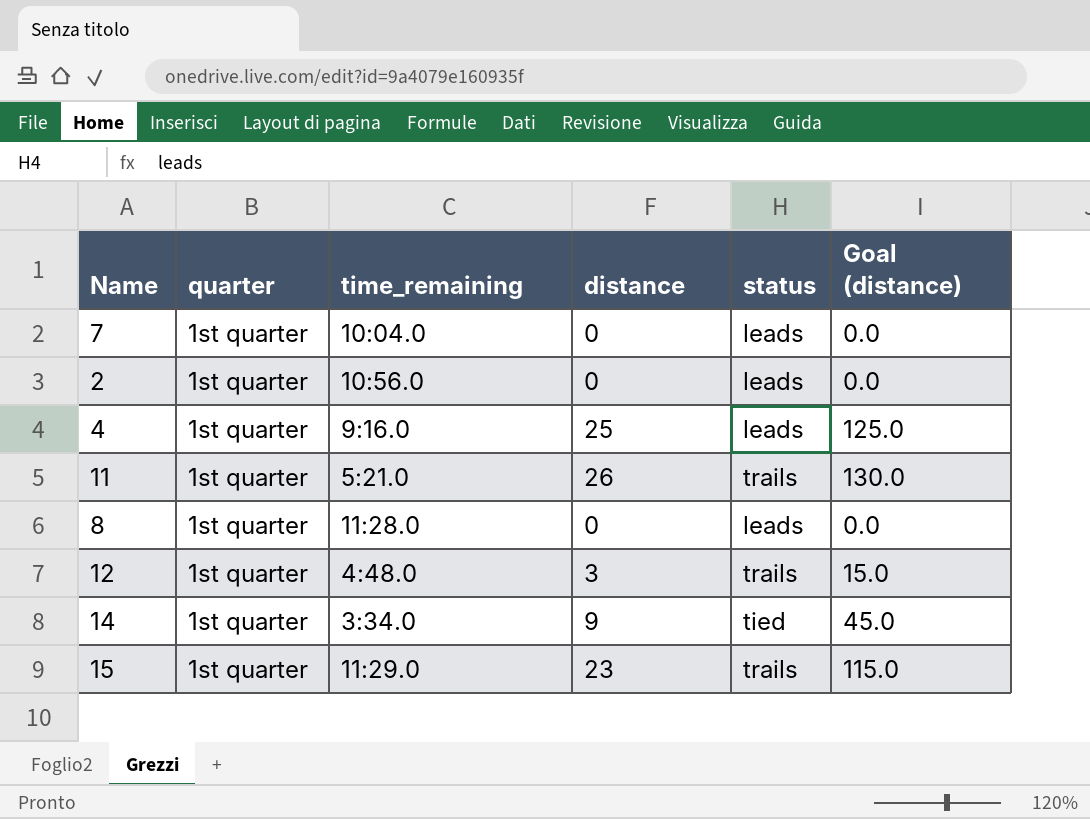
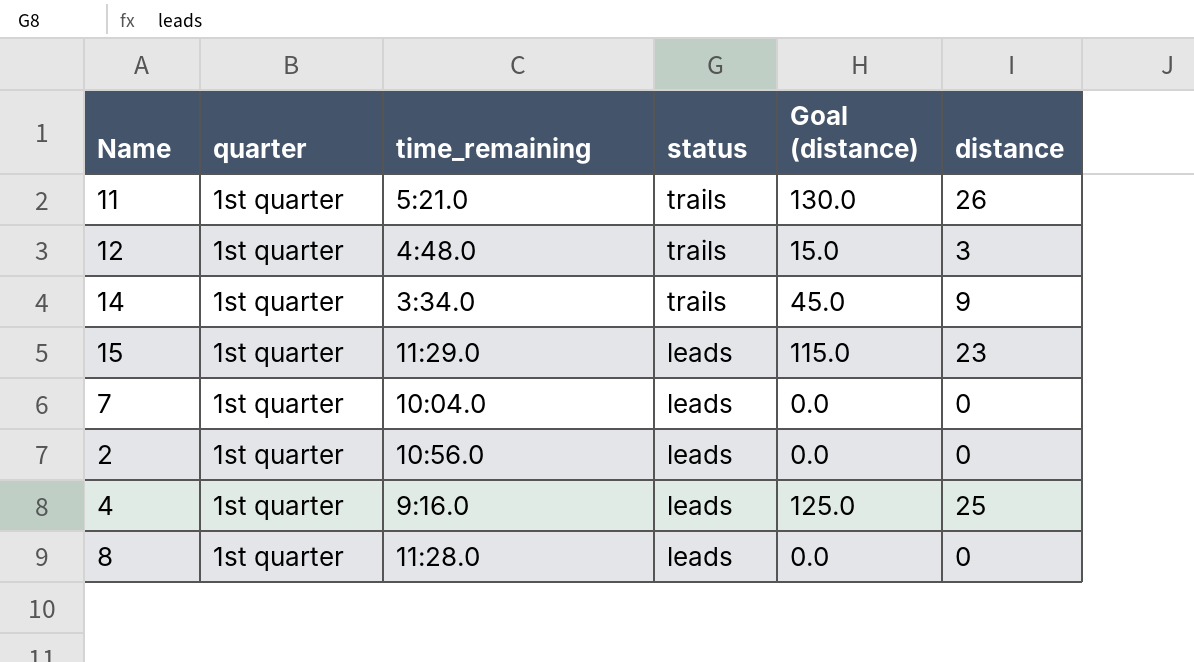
row order: none -> status descending
column distance | position: 4 -> 6
14 | status: tied -> trails
15 | status: trails -> leads

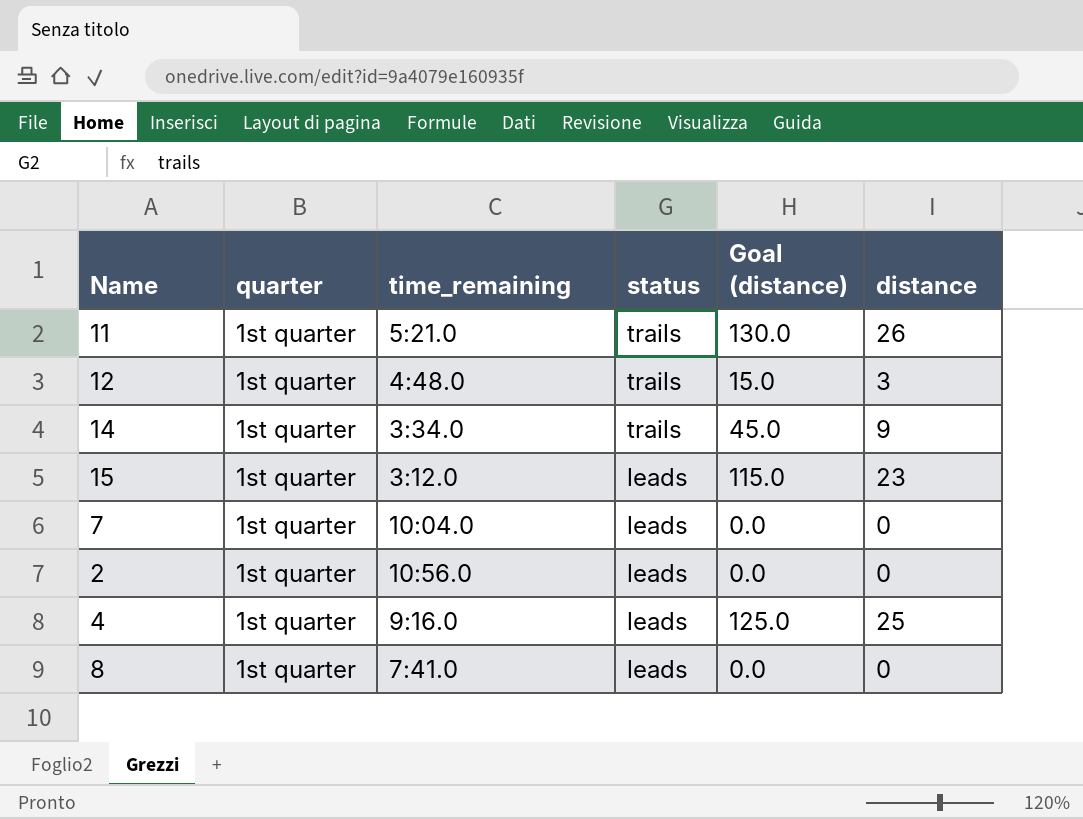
15 | time_remaining: 11:29.0 -> 3:12.0
8 | time_remaining: 11:28.0 -> 7:41.0

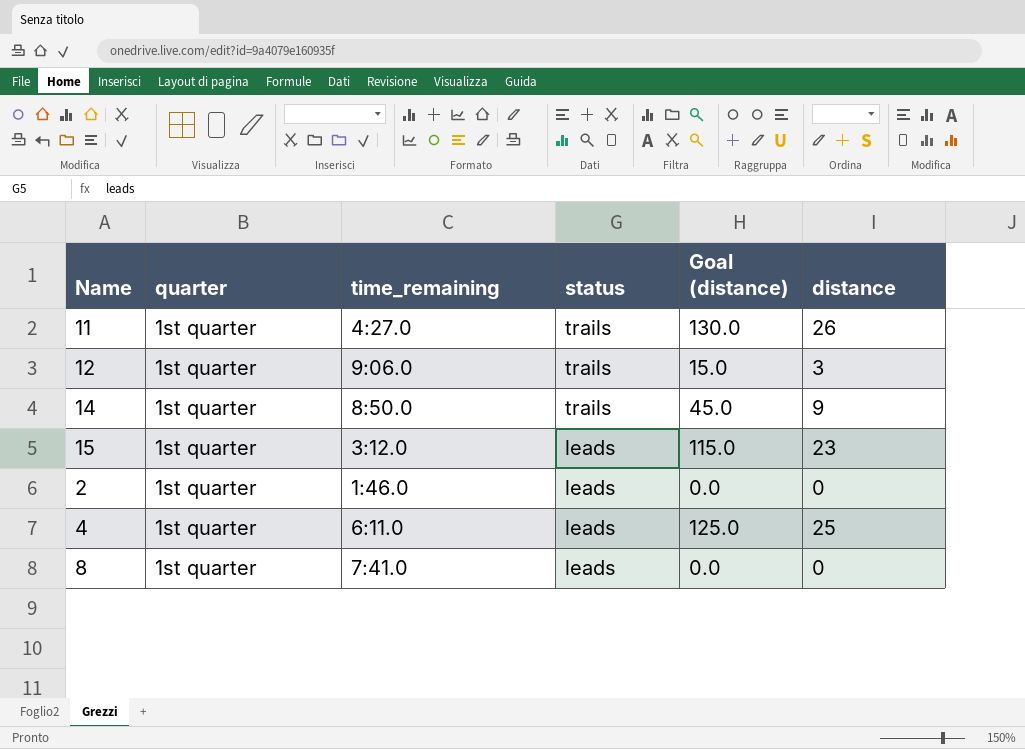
row 7: 1st quarter | 10:04.0 | leads | 0.0 | 0 -> none
11 | time_remaining: 5:21.0 -> 4:27.0
12 | time_remaining: 4:48.0 -> 9:06.0
14 | time_remaining: 3:34.0 -> 8:50.0
2 | time_remaining: 10:56.0 -> 1:46.0
4 | time_remaining: 9:16.0 -> 6:11.0

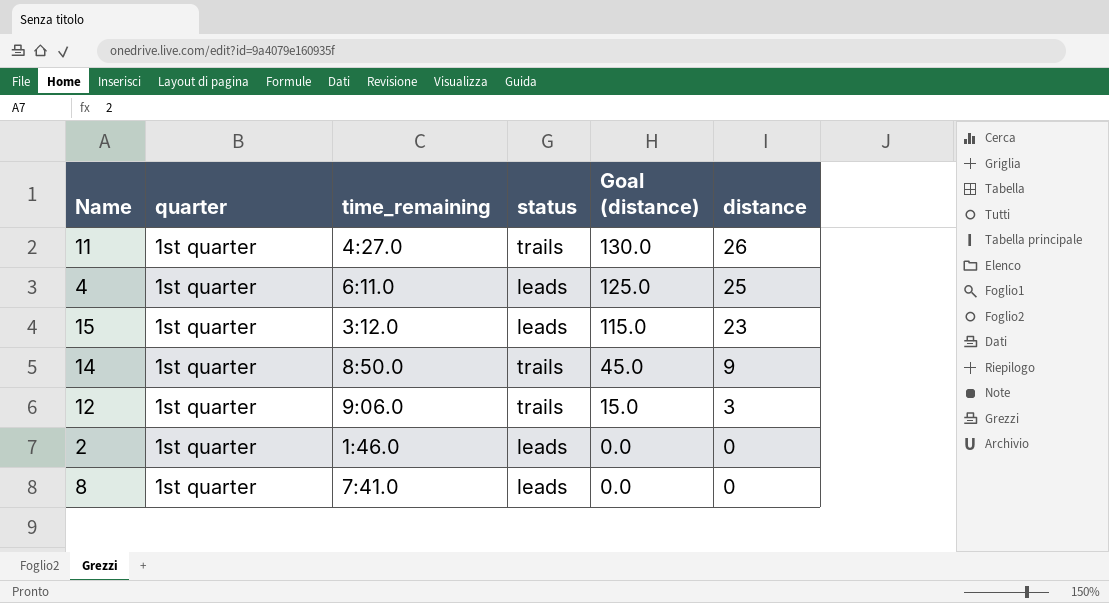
row order: status descending -> Goal (distance) descending

